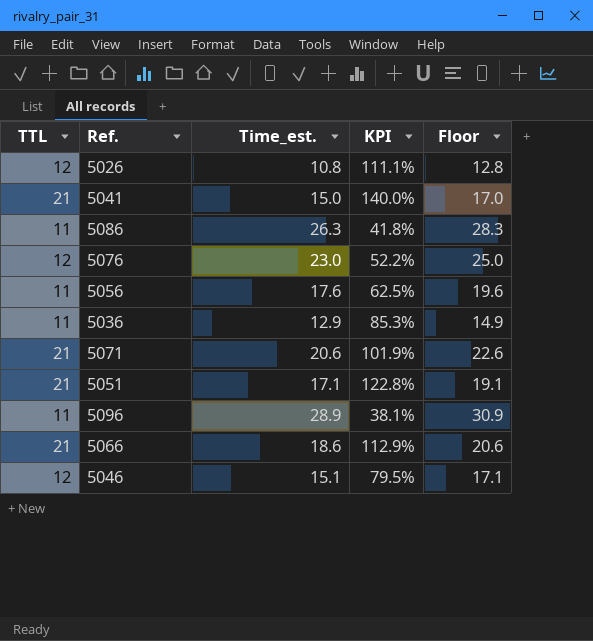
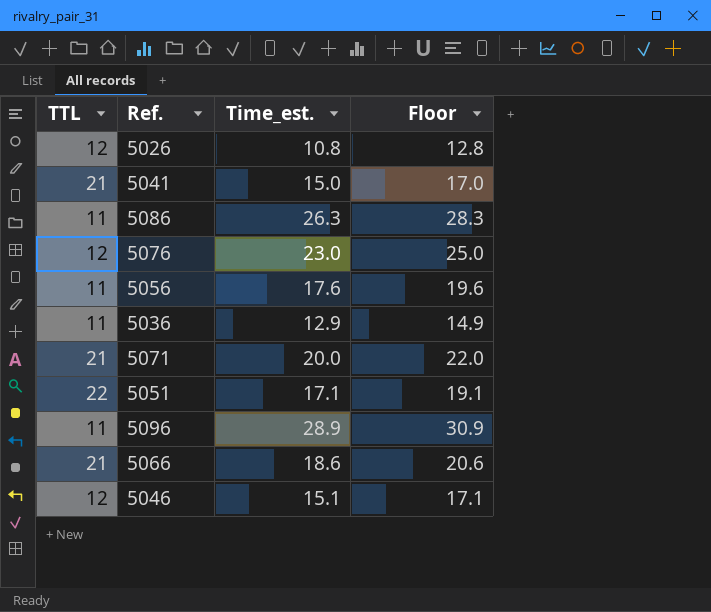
column KPI | formula: [TTL] / [Time_est.] -> none
5071 | Time_est.: 20.6 -> 20.0
5071 | Floor: 22.6 -> 22.0
5051 | TTL: 21 -> 22

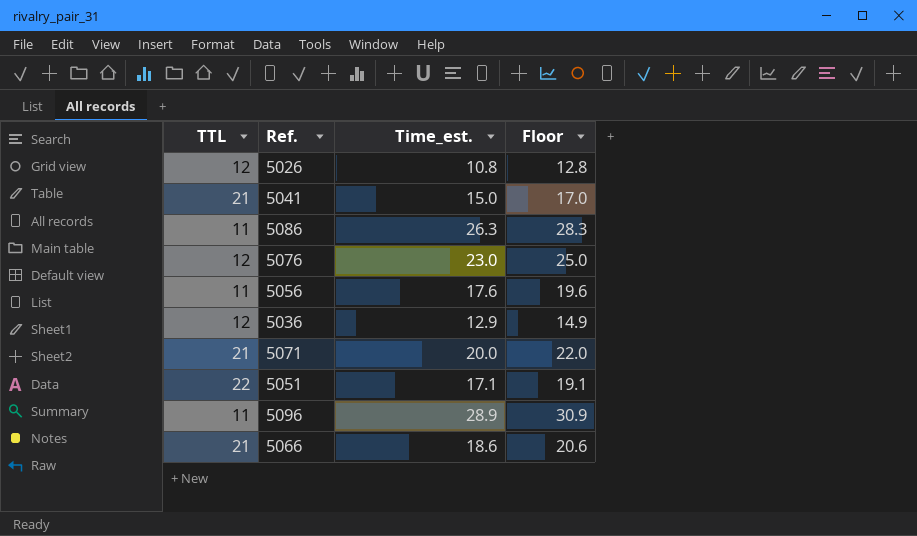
row 5046: 12 | 15.1 | 17.1 -> none
5036 | TTL: 11 -> 12

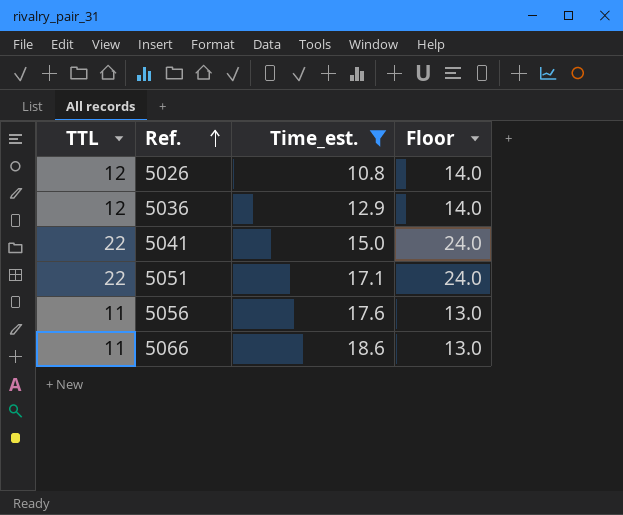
filter: none -> Time_est. <= 18.6
row order: none -> Ref. ascending
column Floor | formula: [Time_est.] + 2 -> [TTL] + 2
5041 | TTL: 21 -> 22
5066 | TTL: 21 -> 11

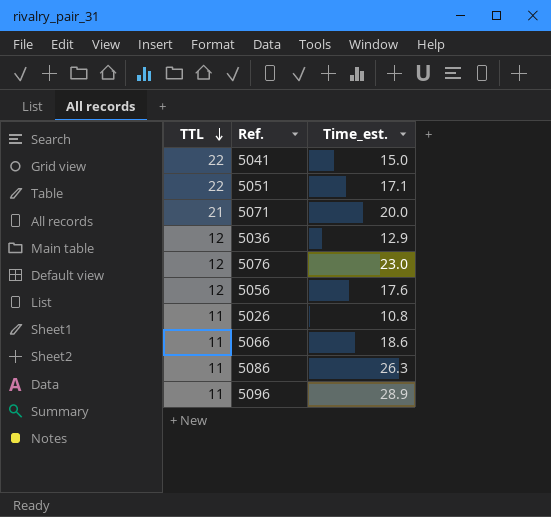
filter: Time_est. <= 18.6 -> none
row order: Ref. ascending -> TTL descending
column Floor | formula: [TTL] + 2 -> none
5056 | TTL: 11 -> 12
5026 | TTL: 12 -> 11

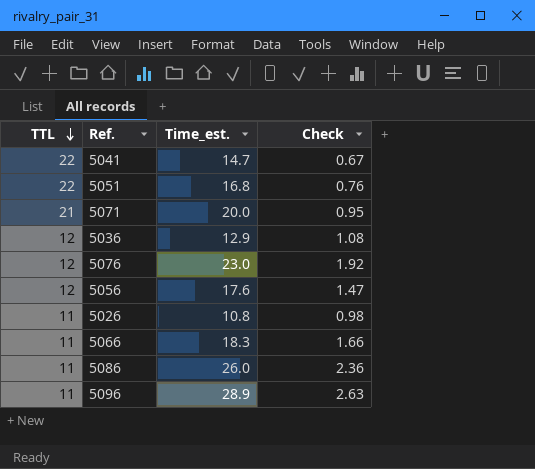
column Check | formula: none -> [Time_est.] / [TTL]
5041 | Time_est.: 15.0 -> 14.7
5051 | Time_est.: 17.1 -> 16.8
5066 | Time_est.: 18.6 -> 18.3
5086 | Time_est.: 26.3 -> 26.0

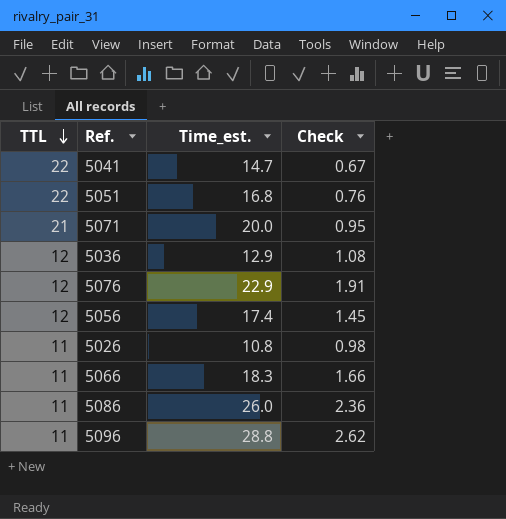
5076 | Time_est.: 23.0 -> 22.9
5076 | Check: 1.92 -> 1.91
5056 | Time_est.: 17.6 -> 17.4
5056 | Check: 1.47 -> 1.45
5096 | Time_est.: 28.9 -> 28.8
5096 | Check: 2.63 -> 2.62

